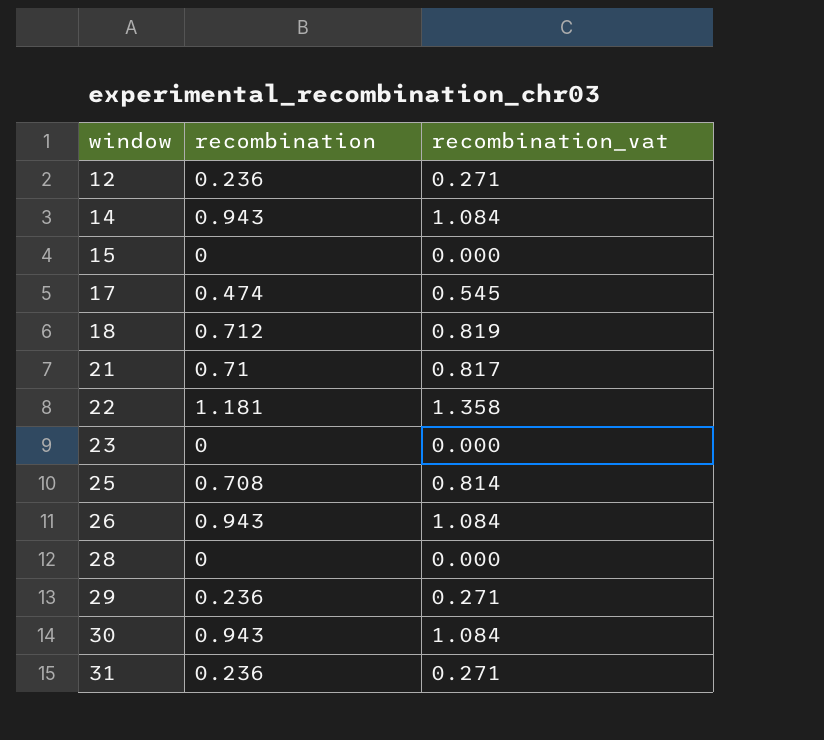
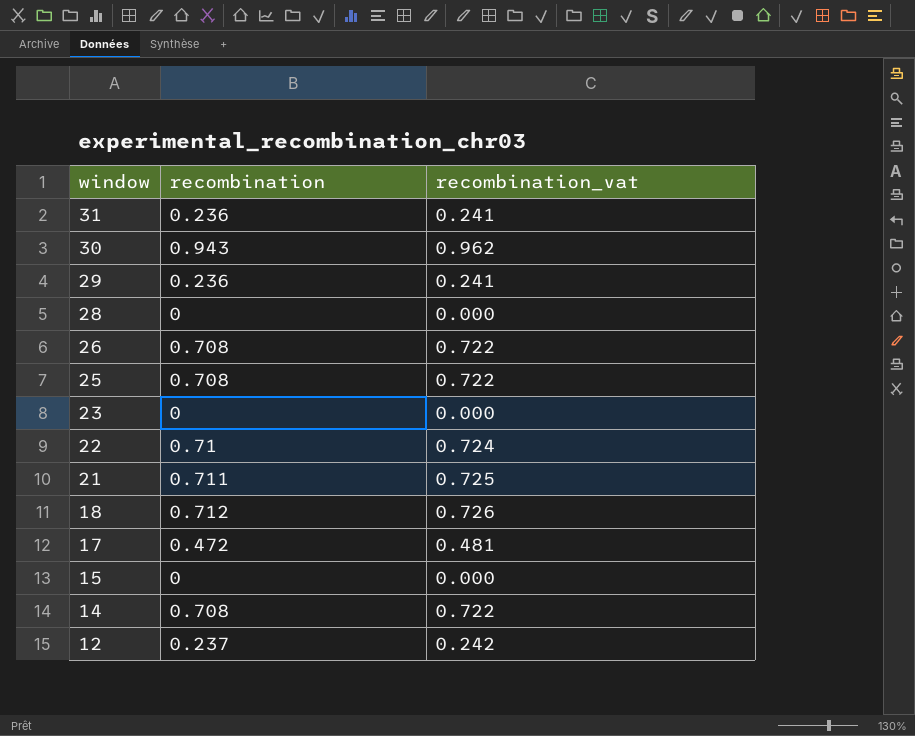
row order: window ascending -> window descending
column recombination_vat | formula: [recombination] * 1.15 -> [recombination] * 1.02
26 | recombination: 0.943 -> 0.708
22 | recombination: 1.181 -> 0.71
21 | recombination: 0.71 -> 0.711
17 | recombination: 0.474 -> 0.472
14 | recombination: 0.943 -> 0.708
12 | recombination: 0.236 -> 0.237

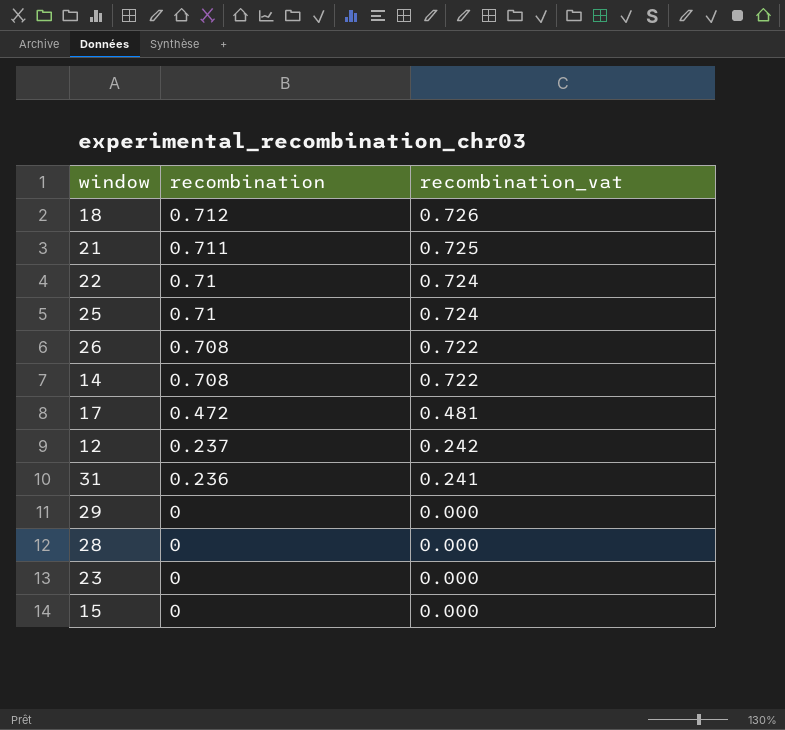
row order: window descending -> recombination descending
row 30: 0.943 | 0.962 -> none
25 | recombination: 0.708 -> 0.71
25 | recombination_vat: 0.722 -> 0.724
29 | recombination: 0.236 -> 0
29 | recombination_vat: 0.241 -> 0.000

